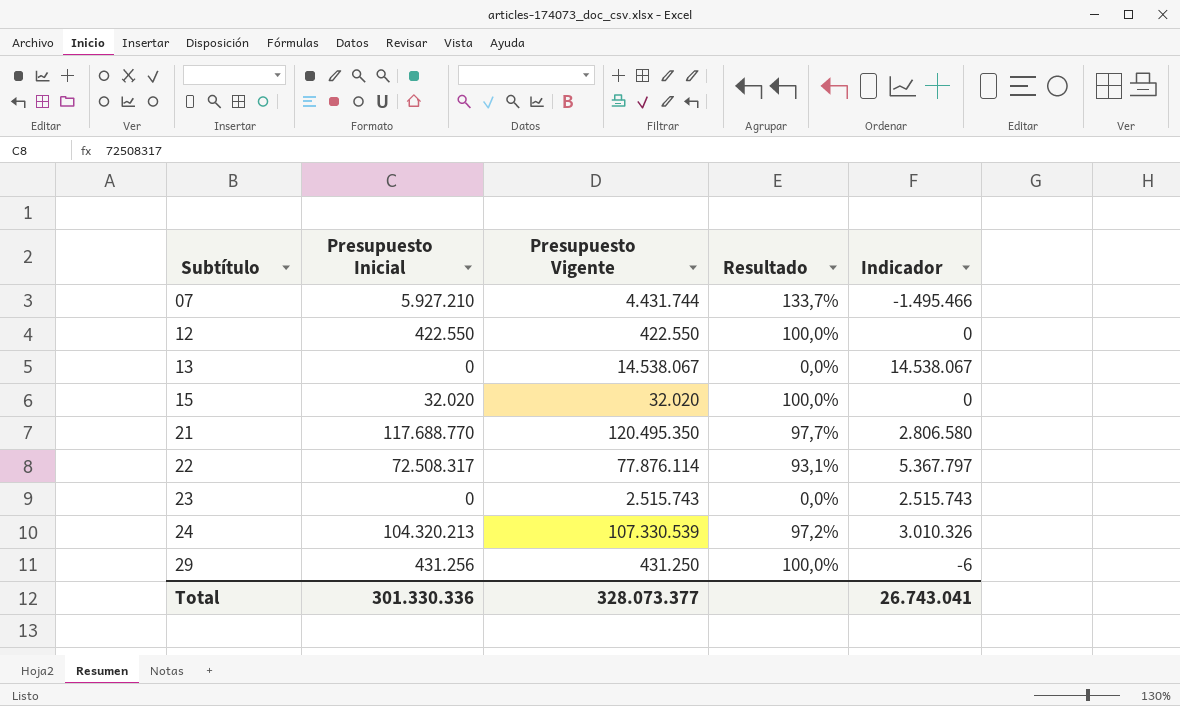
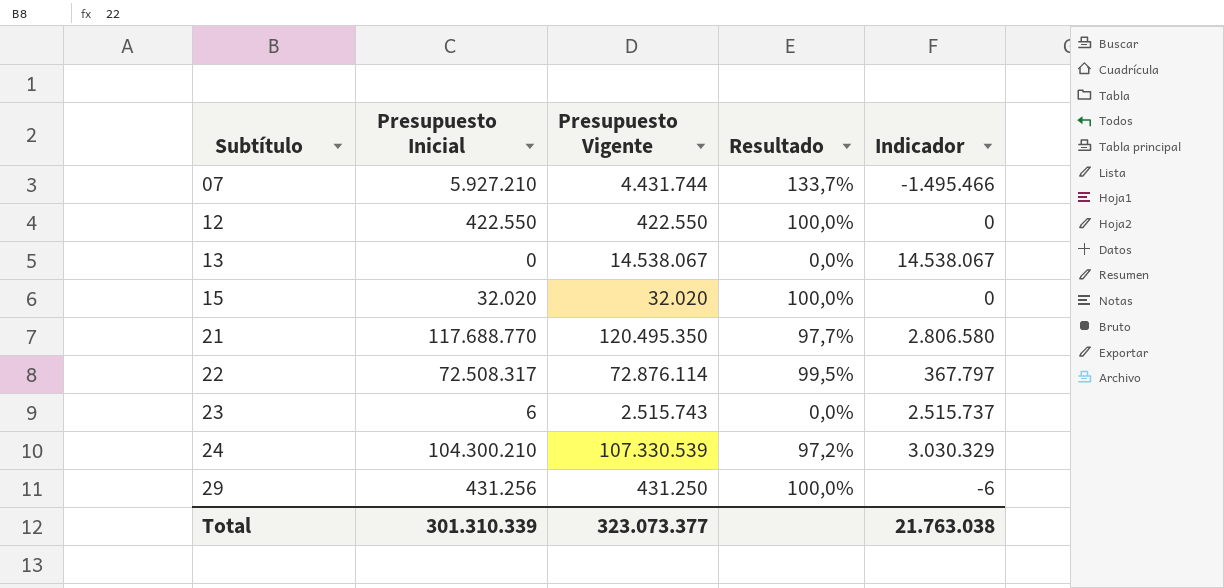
22 | Presupuesto Vigente: 77.876.114 -> 72.876.114
22 | Resultado: 93,1% -> 99,5%
22 | Indicador: 5.367.797 -> 367.797
23 | Presupuesto Inicial: 0 -> 6
23 | Indicador: 2.515.743 -> 2.515.737
24 | Presupuesto Inicial: 104.320.213 -> 104.300.210
24 | Indicador: 3.010.326 -> 3.030.329
Total | Presupuesto Inicial: 301.330.336 -> 301.310.339
Total | Presupuesto Vigente: 328.073.377 -> 323.073.377
Total | Indicador: 26.743.041 -> 21.763.038

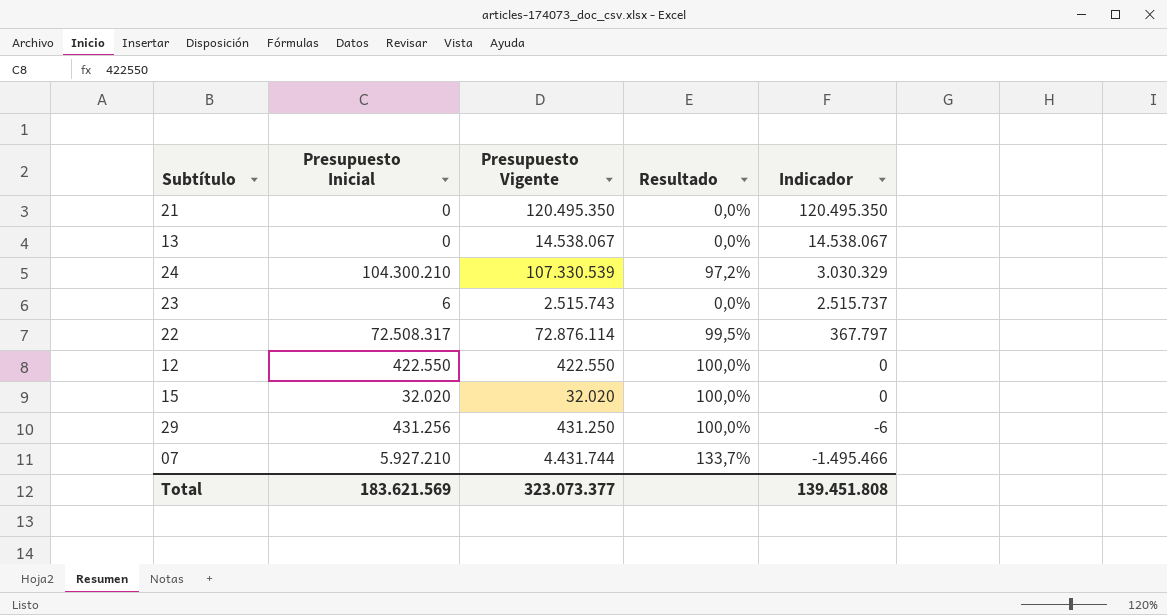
row order: Subtítulo ascending -> Indicador descending
21 | Presupuesto Inicial: 117.688.770 -> 0
21 | Resultado: 97,7% -> 0,0%
21 | Indicador: 2.806.580 -> 120.495.350
Total | Presupuesto Inicial: 301.310.339 -> 183.621.569
Total | Indicador: 21.763.038 -> 139.451.808

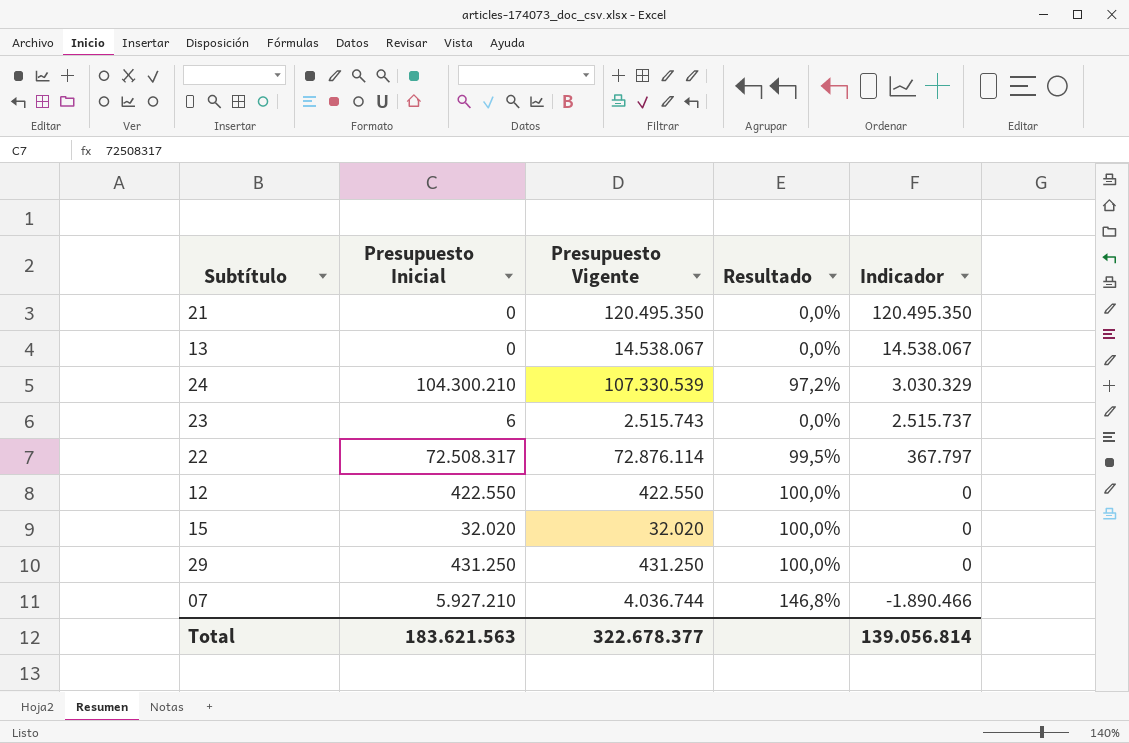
29 | Presupuesto Inicial: 431.256 -> 431.250
29 | Indicador: -6 -> 0
07 | Presupuesto Vigente: 4.431.744 -> 4.036.744
07 | Resultado: 133,7% -> 146,8%
07 | Indicador: -1.495.466 -> -1.890.466
Total | Presupuesto Inicial: 183.621.569 -> 183.621.563
Total | Presupuesto Vigente: 323.073.377 -> 322.678.377
Total | Indicador: 139.451.808 -> 139.056.814

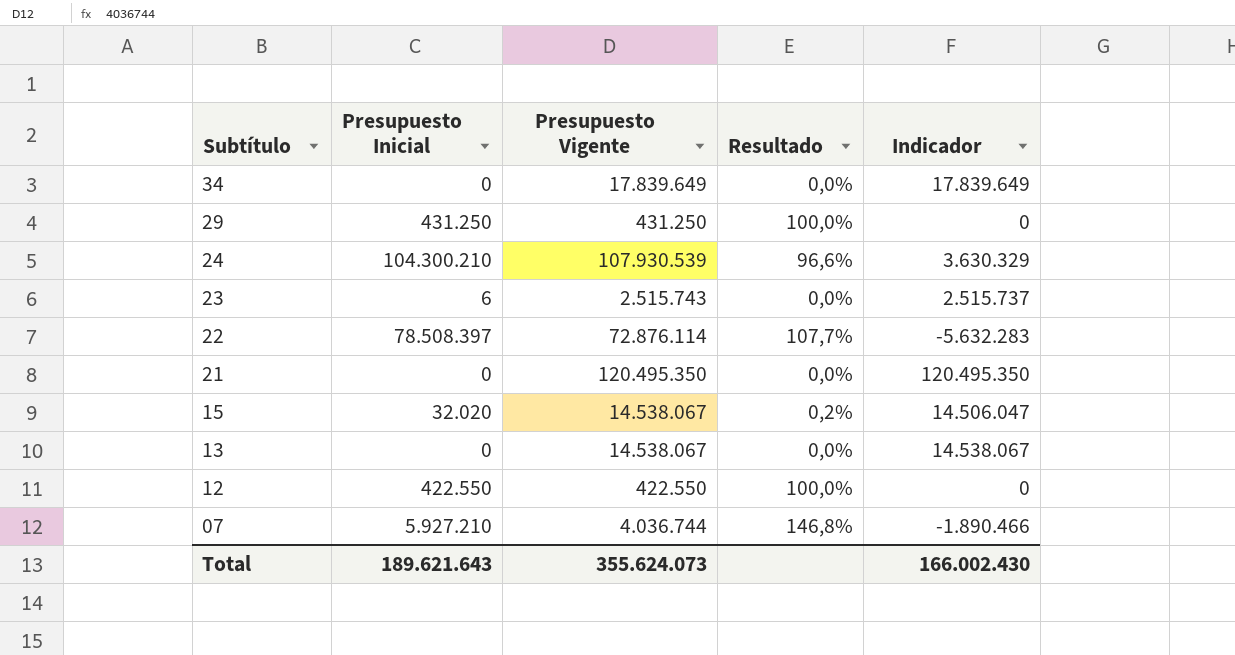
row order: Indicador descending -> Subtítulo descending
row 34: none -> 0 | 17.839.649 | 0,0% | 17.839.649
24 | Presupuesto Vigente: 107.330.539 -> 107.930.539
24 | Resultado: 97,2% -> 96,6%
24 | Indicador: 3.030.329 -> 3.630.329
22 | Presupuesto Inicial: 72.508.317 -> 78.508.397
22 | Resultado: 99,5% -> 107,7%
22 | Indicador: 367.797 -> -5.632.283
15 | Presupuesto Vigente: 32.020 -> 14.538.067
15 | Resultado: 100,0% -> 0,2%
15 | Indicador: 0 -> 14.506.047
Total | Presupuesto Inicial: 183.621.563 -> 189.621.643
Total | Presupuesto Vigente: 322.678.377 -> 355.624.073
Total | Indicador: 139.056.814 -> 166.002.430

